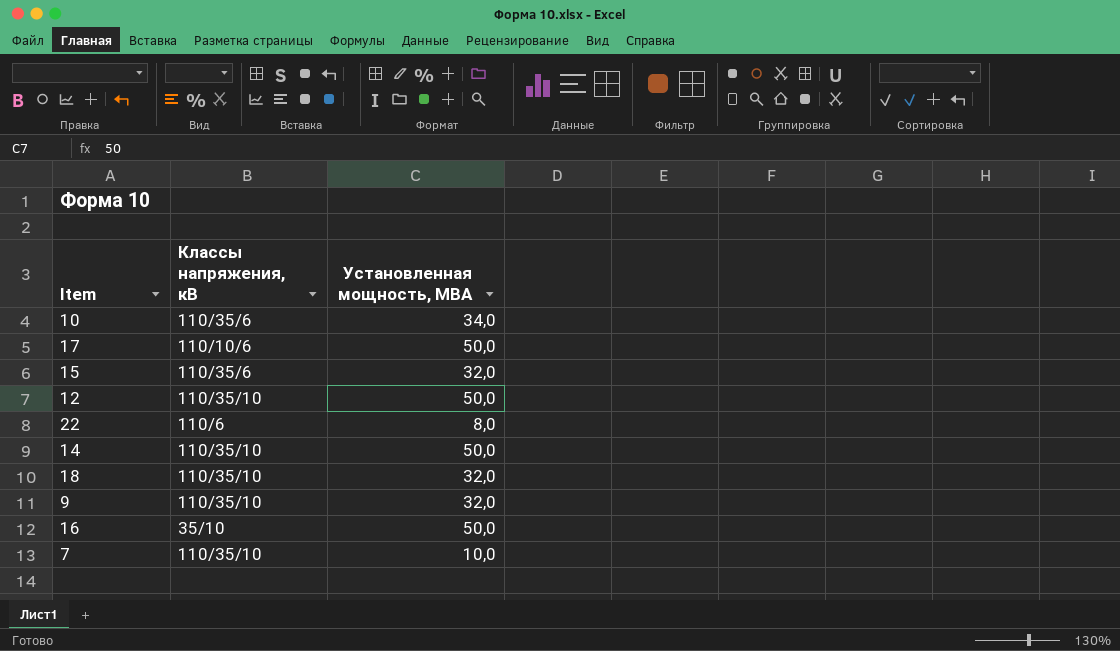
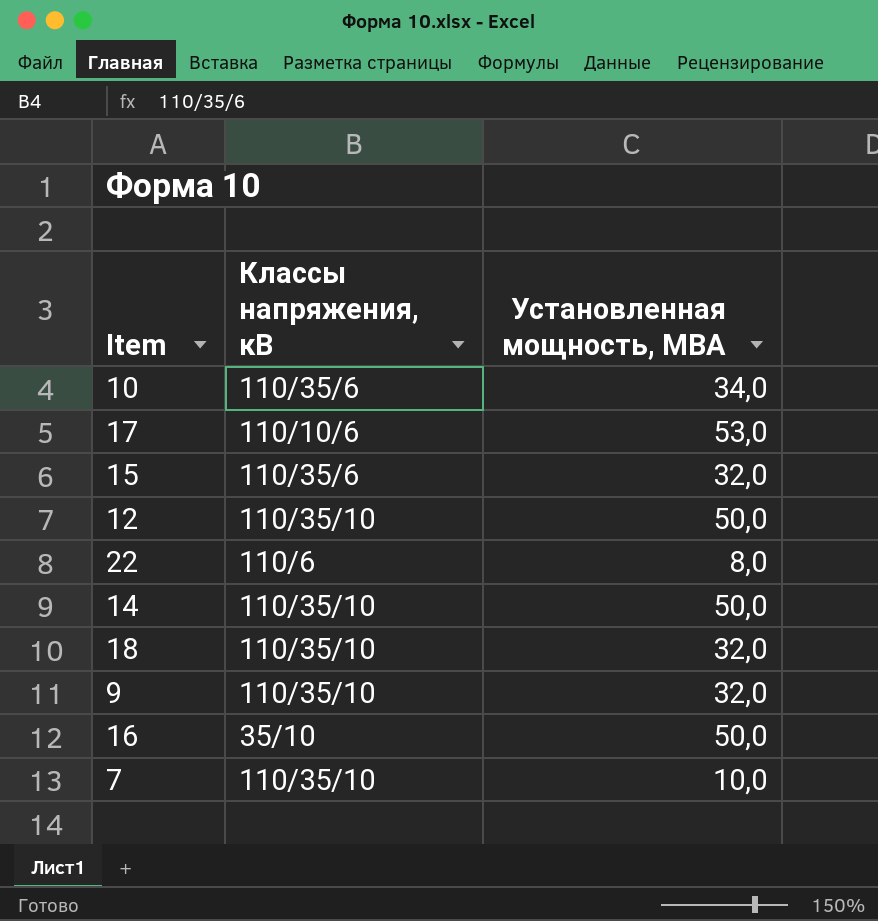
17 | Установленная мощность, МВА: 50,0 -> 53,0

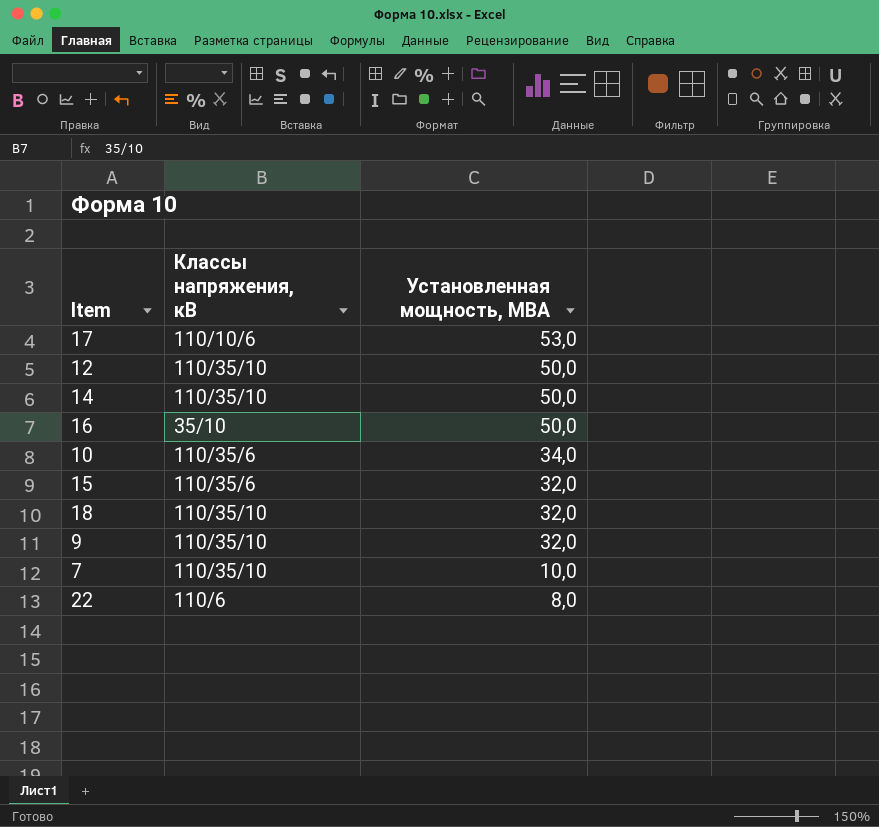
row order: none -> Установленная мощность, МВА descending

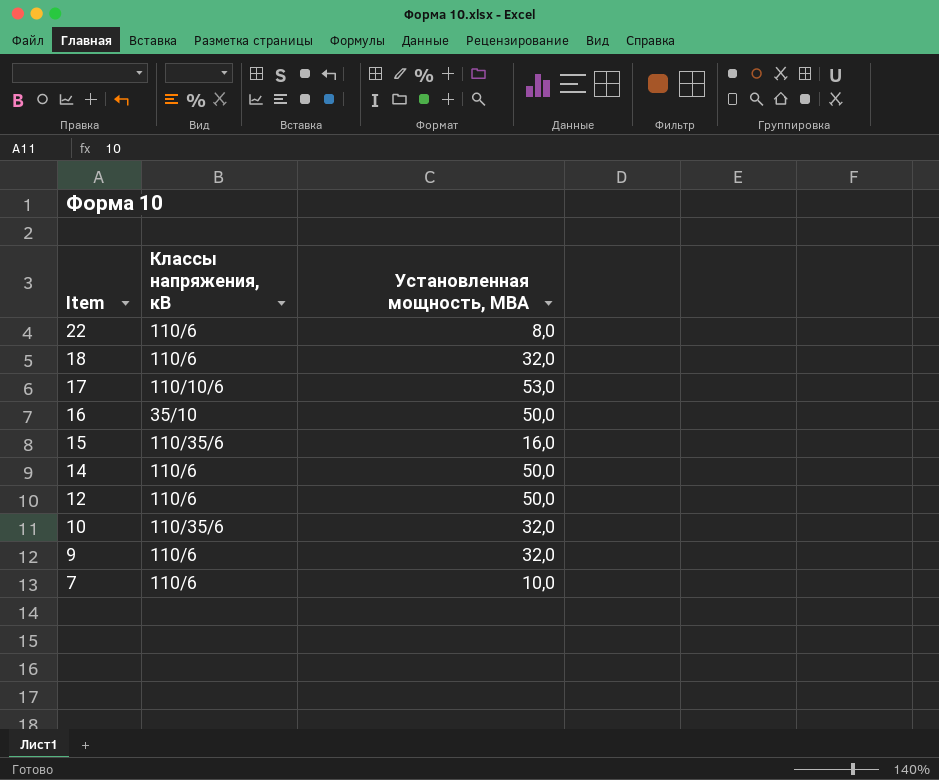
row order: Установленная мощность, МВА descending -> Item descending
18 | Классы напряжения, кВ: 110/35/10 -> 110/6
15 | Установленная мощность, МВА: 32,0 -> 16,0
14 | Классы напряжения, кВ: 110/35/10 -> 110/6
12 | Классы напряжения, кВ: 110/35/10 -> 110/6
10 | Установленная мощность, МВА: 34,0 -> 32,0
9 | Классы напряжения, кВ: 110/35/10 -> 110/6
7 | Классы напряжения, кВ: 110/35/10 -> 110/6

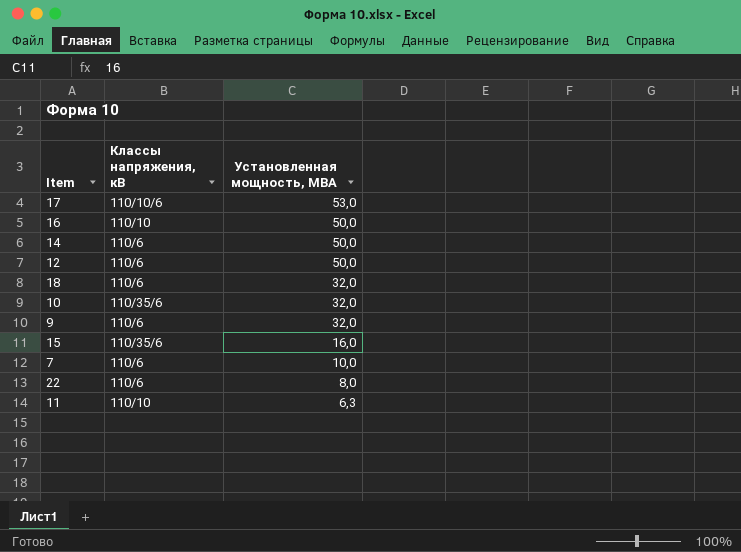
row order: Item descending -> Установленная мощность, МВА descending
16 | Классы напряжения, кВ: 35/10 -> 110/10
row 11: none -> 110/10 | 6,3

